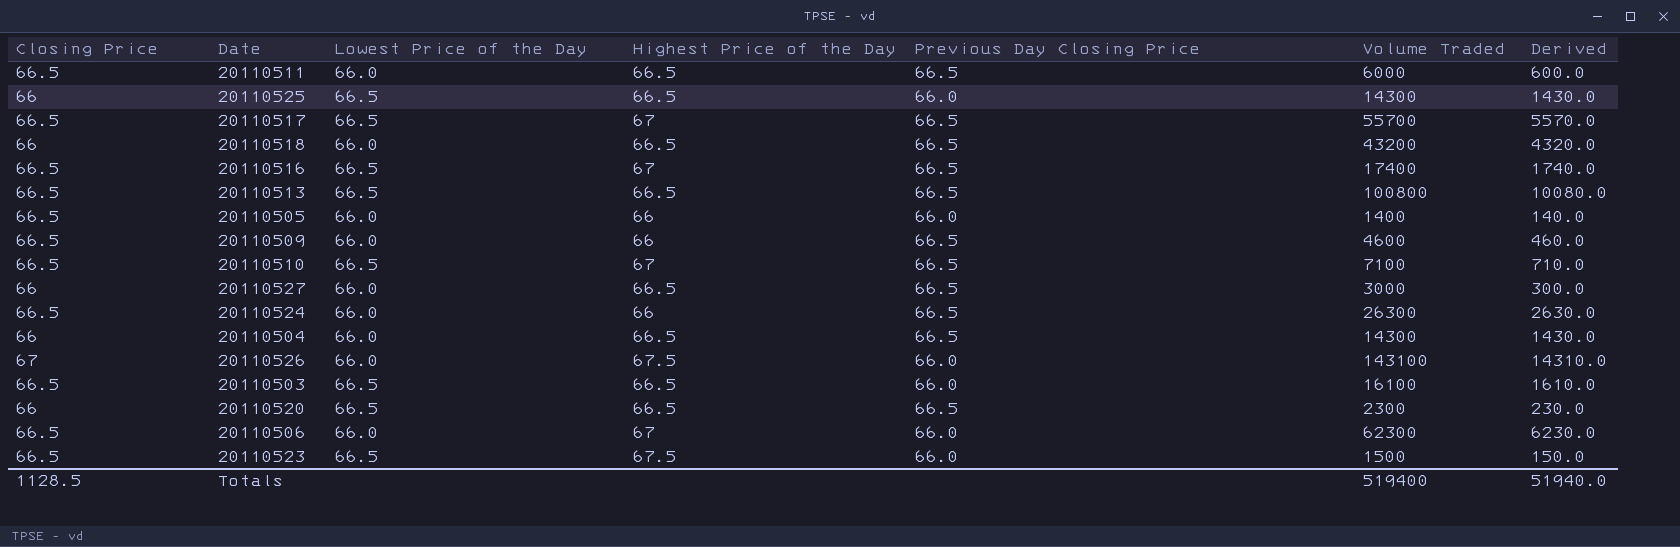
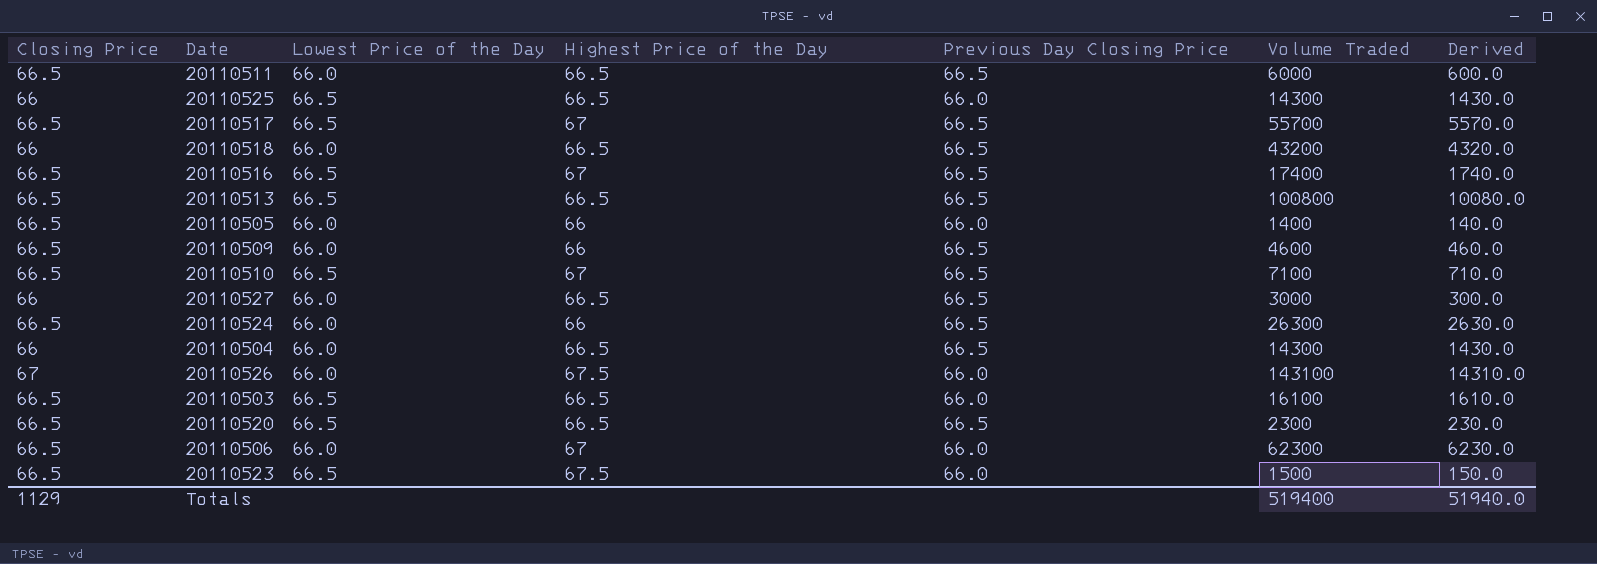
20110520 | Closing Price: 66 -> 66.5
Totals | Closing Price: 1128.5 -> 1129

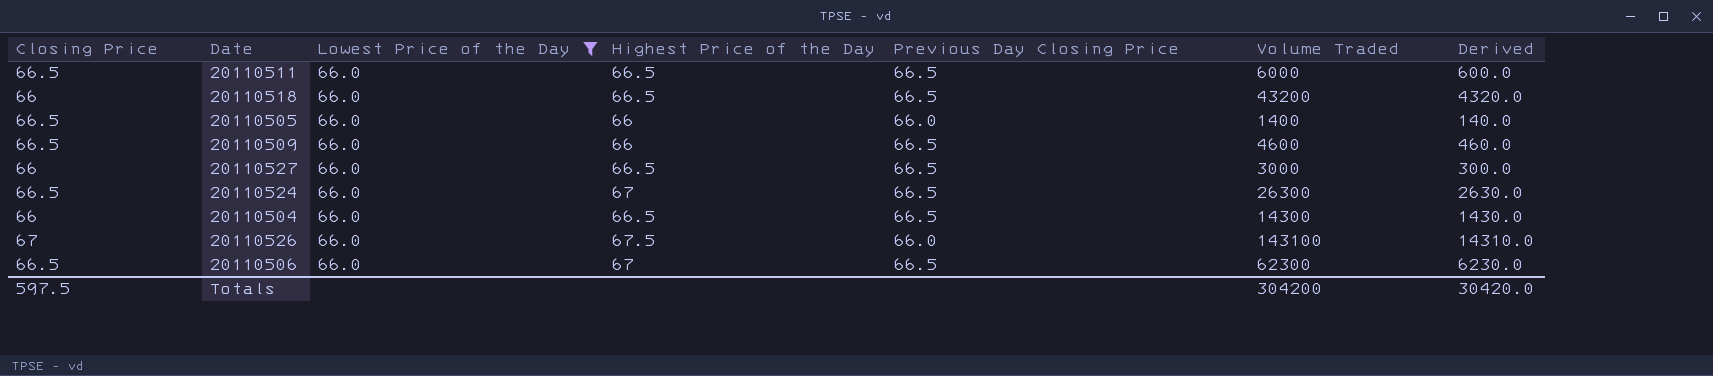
filter: none -> Lowest Price of the Day = 66.0
20110524 | Highest Price of the Day: 66 -> 67
20110506 | Previous Day Closing Price: 66.0 -> 66.5
Totals | Closing Price: 1129 -> 597.5
Totals | Volume Traded: 519400 -> 304200
Totals | Derived: 51940.0 -> 30420.0

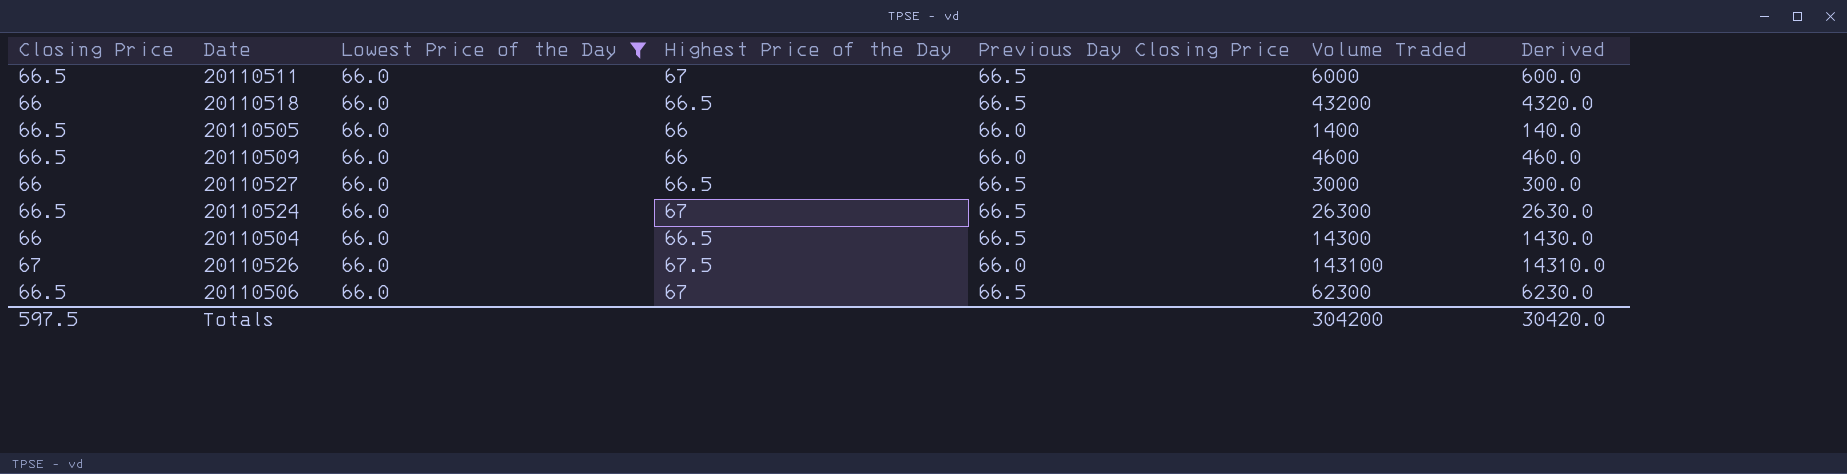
20110511 | Highest Price of the Day: 66.5 -> 67
20110509 | Previous Day Closing Price: 66.5 -> 66.0

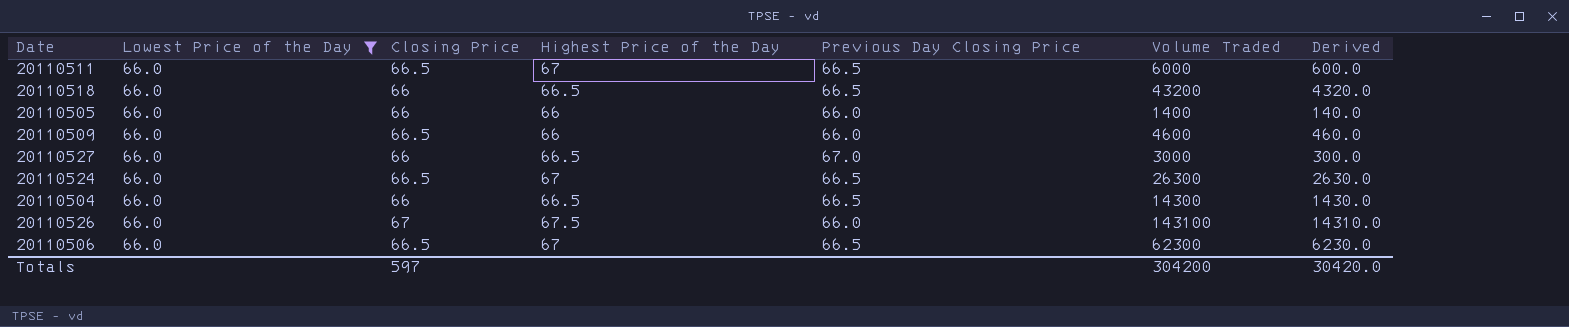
column Closing Price | position: 1 -> 3
20110505 | Closing Price: 66.5 -> 66
20110527 | Previous Day Closing Price: 66.5 -> 67.0
Totals | Closing Price: 597.5 -> 597

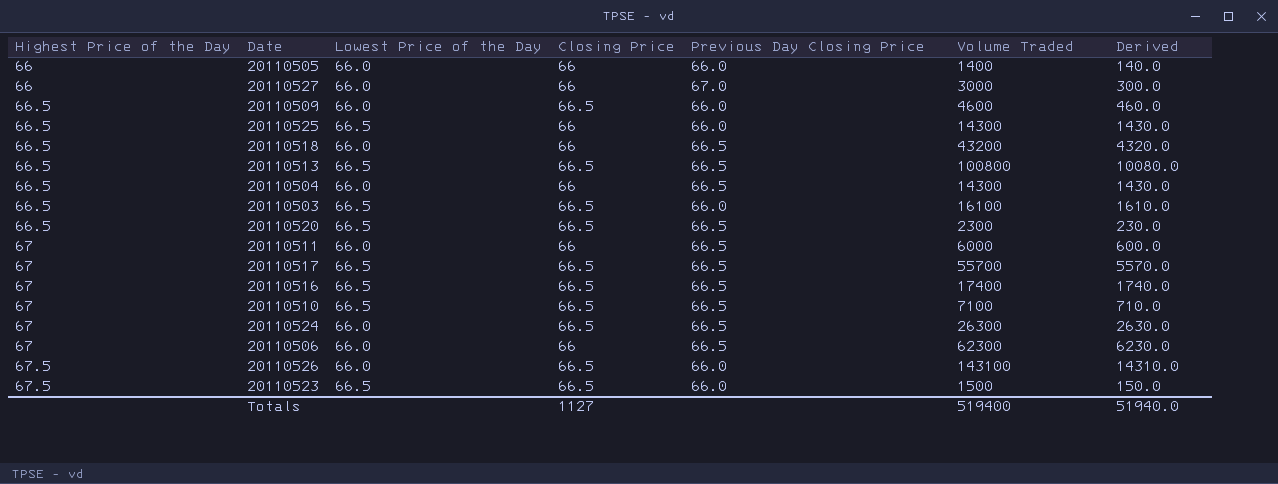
filter: Lowest Price of the Day = 66.0 -> none
row order: none -> Highest Price of the Day ascending
column Highest Price of the Day | position: 4 -> 1
20110527 | Highest Price of the Day: 66.5 -> 66
20110509 | Highest Price of the Day: 66 -> 66.5
20110511 | Closing Price: 66.5 -> 66
20110506 | Closing Price: 66.5 -> 66
20110526 | Closing Price: 67 -> 66.5
Totals | Closing Price: 597 -> 1127
Totals | Volume Traded: 304200 -> 519400
Totals | Derived: 30420.0 -> 51940.0

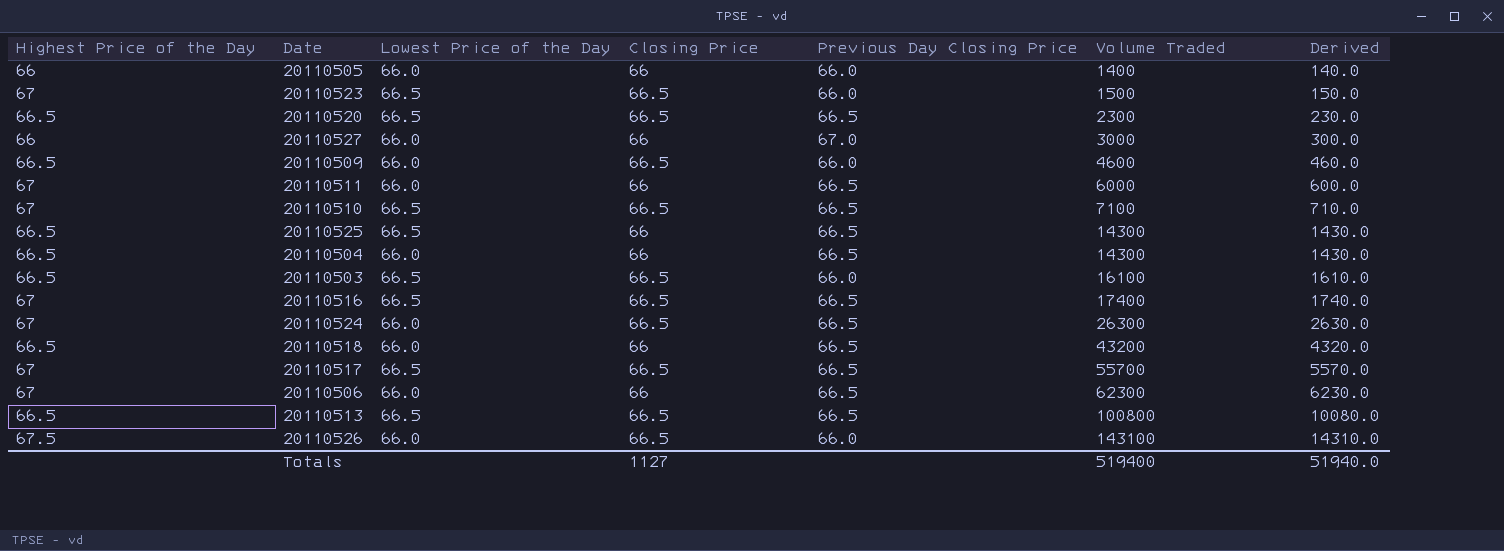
row order: Highest Price of the Day ascending -> Volume Traded ascending
20110523 | Highest Price of the Day: 67.5 -> 67
20110525 | Previous Day Closing Price: 66.0 -> 66.5

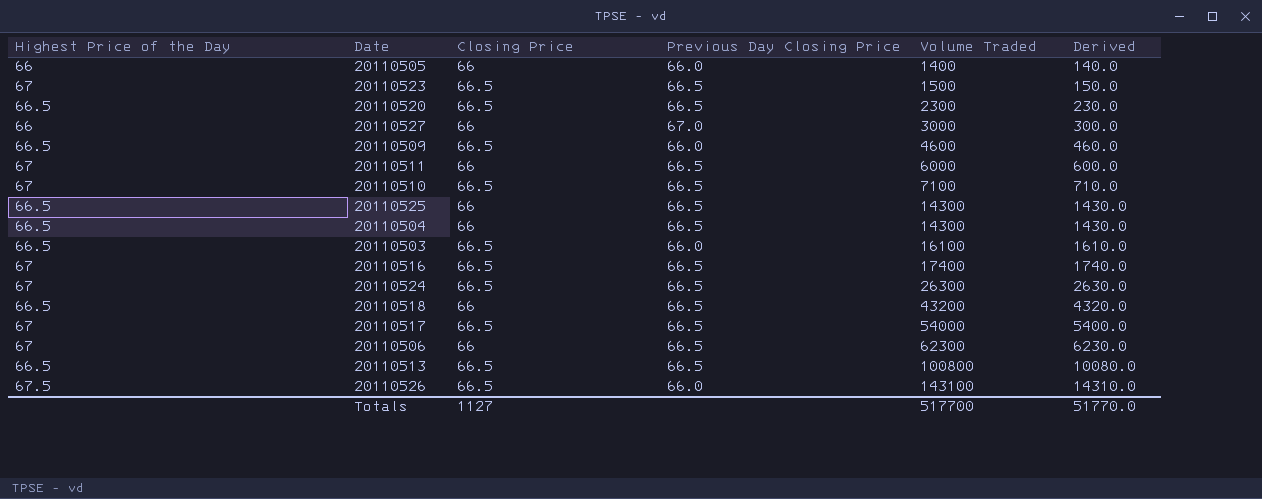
column Lowest Price of the Day | position: 3 -> none
20110523 | Previous Day Closing Price: 66.0 -> 66.5
20110517 | Volume Traded: 55700 -> 54000
20110517 | Derived: 5570.0 -> 5400.0
Totals | Volume Traded: 519400 -> 517700
Totals | Derived: 51940.0 -> 51770.0

